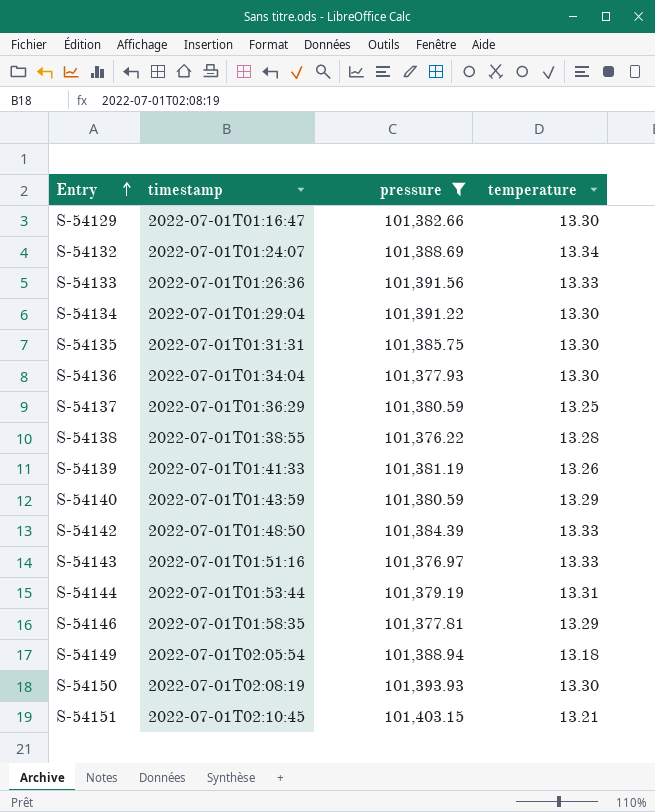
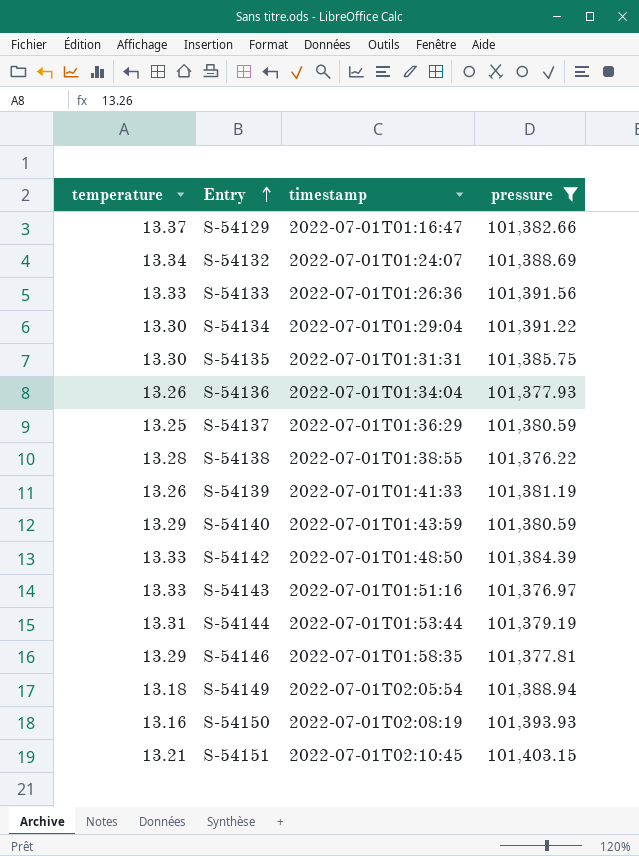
column temperature | position: 4 -> 1
S-54129 | temperature: 13.30 -> 13.37
S-54136 | temperature: 13.30 -> 13.26
S-54150 | temperature: 13.30 -> 13.16

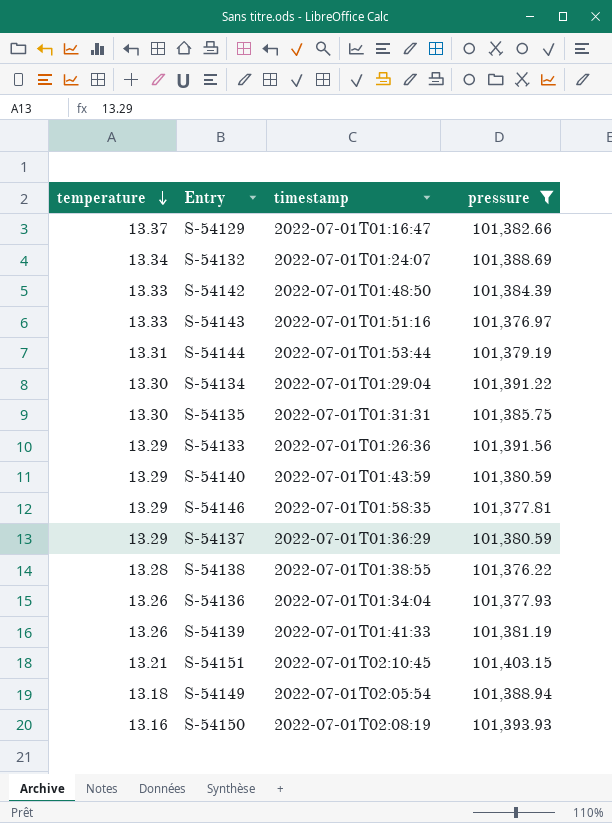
row order: Entry ascending -> temperature descending
S-54133 | temperature: 13.33 -> 13.29
S-54137 | temperature: 13.25 -> 13.29

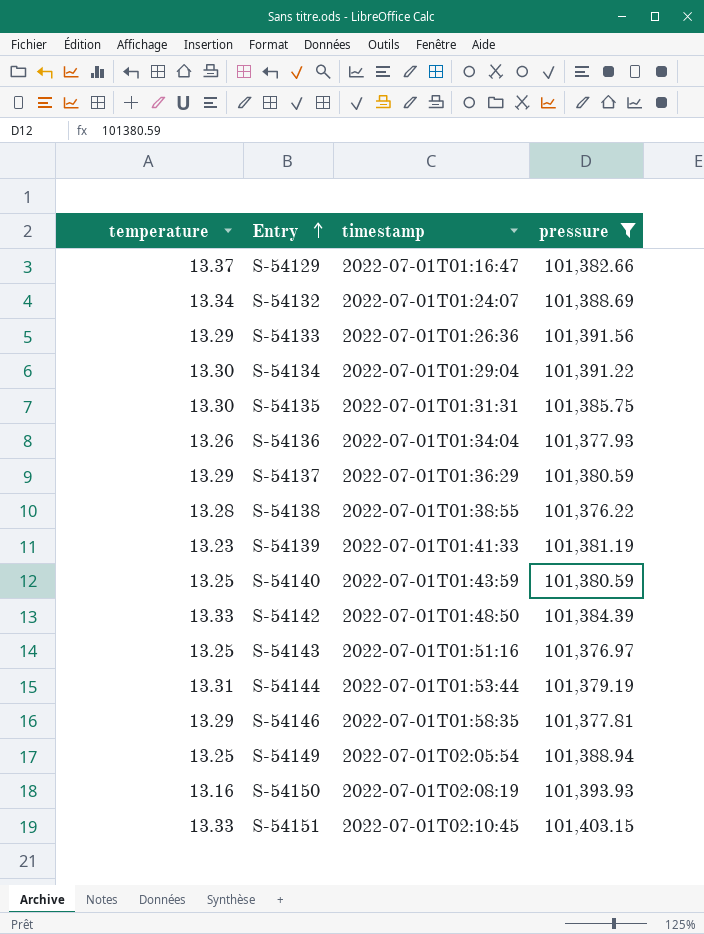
row order: temperature descending -> Entry ascending
S-54139 | temperature: 13.26 -> 13.23
S-54140 | temperature: 13.29 -> 13.25
S-54143 | temperature: 13.33 -> 13.25
S-54149 | temperature: 13.18 -> 13.25
S-54151 | temperature: 13.21 -> 13.33

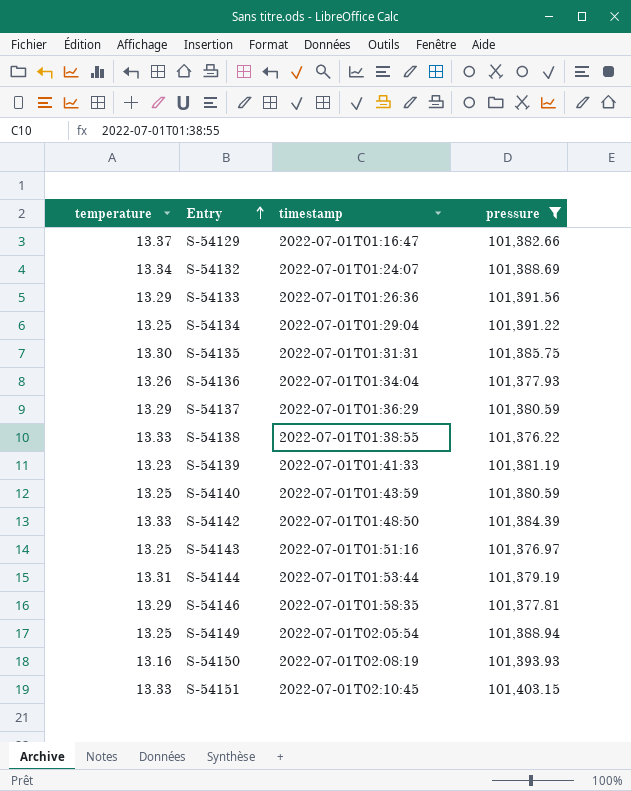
S-54134 | temperature: 13.30 -> 13.25
S-54138 | temperature: 13.28 -> 13.33

